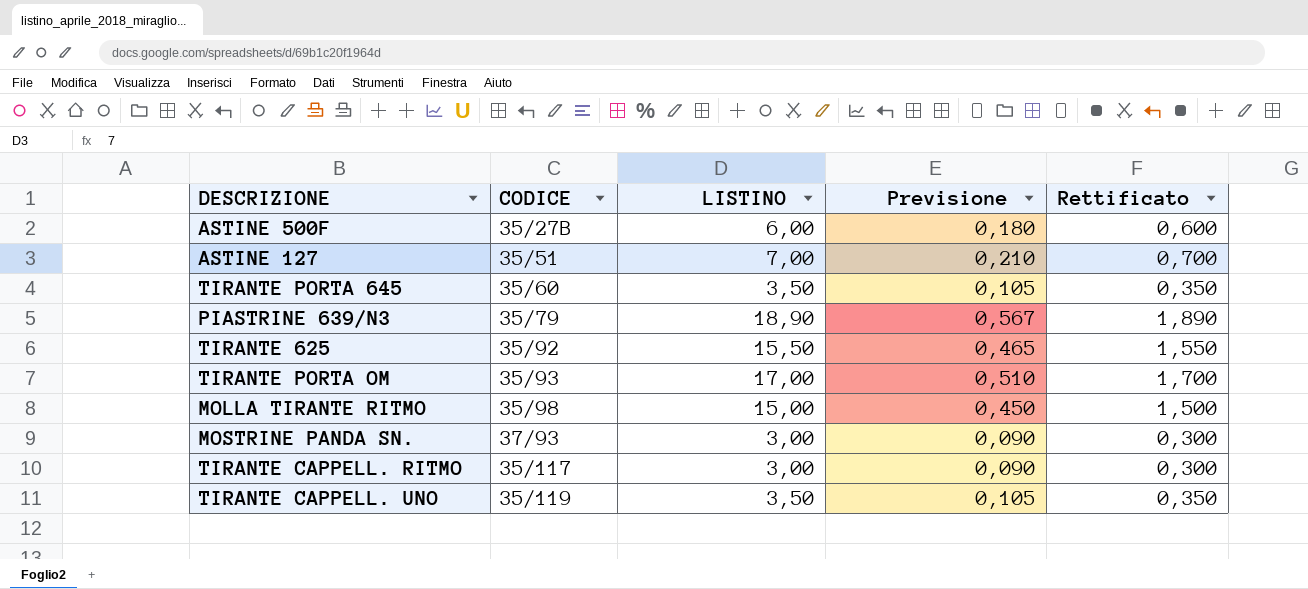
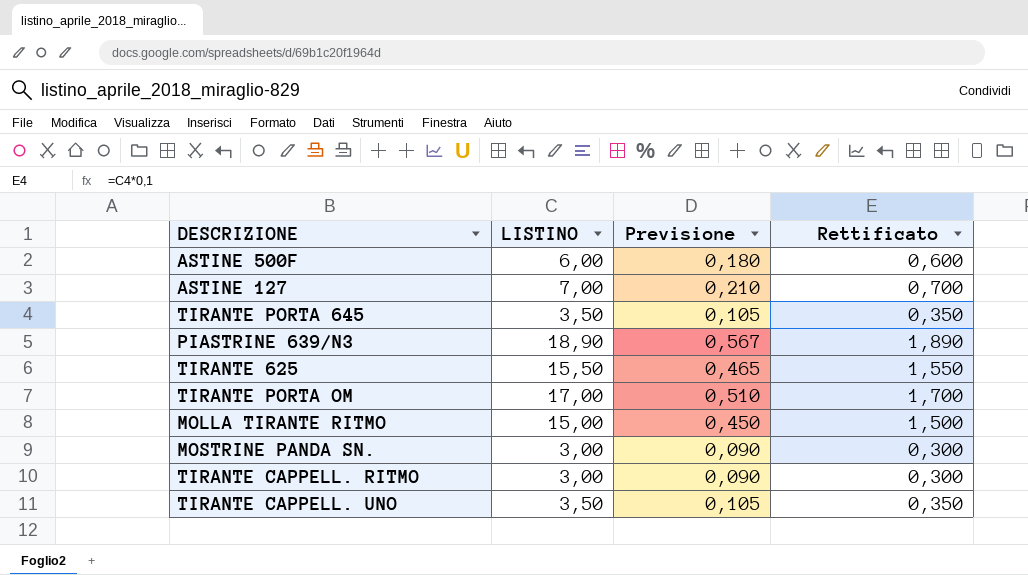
column CODICE | position: 2 -> none

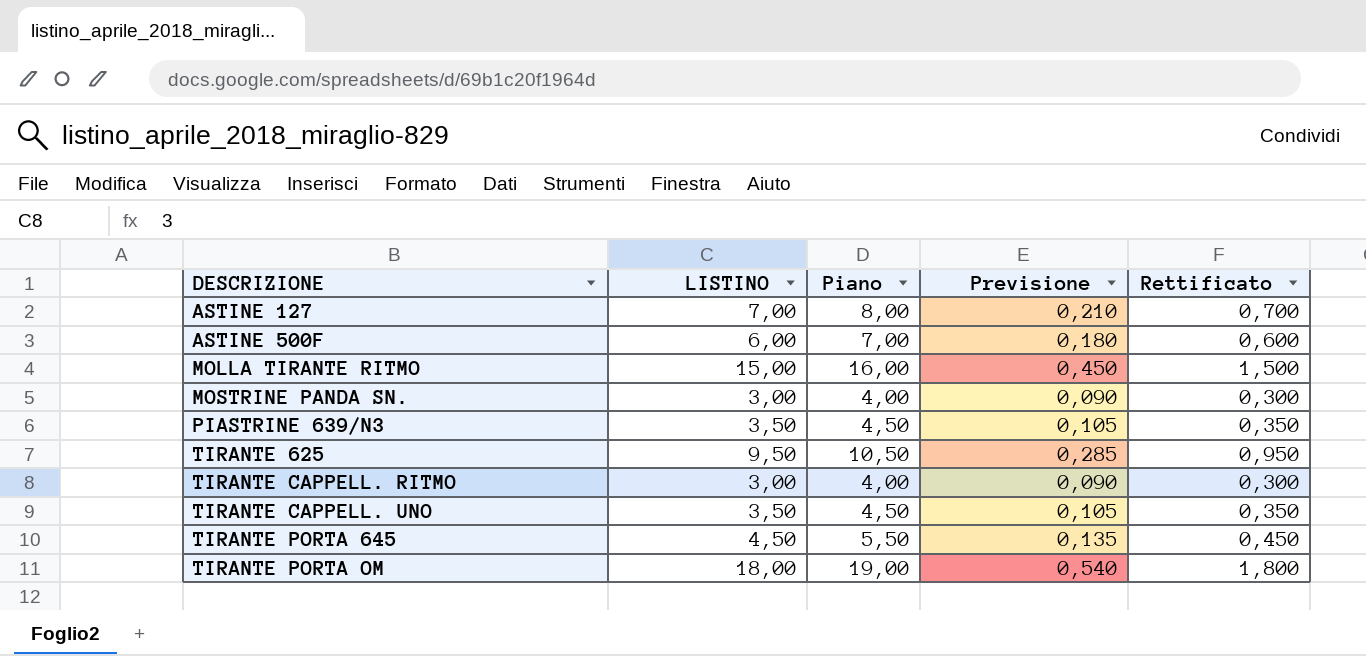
row order: none -> DESCRIZIONE ascending
column Piano | formula: none -> [LISTINO] + 1
PIASTRINE 639/N3 | LISTINO: 18,90 -> 3,50
PIASTRINE 639/N3 | Previsione: 0,567 -> 0,105
PIASTRINE 639/N3 | Rettificato: 1,890 -> 0,350
TIRANTE 625 | LISTINO: 15,50 -> 9,50
TIRANTE 625 | Previsione: 0,465 -> 0,285
TIRANTE 625 | Rettificato: 1,550 -> 0,950
TIRANTE PORTA 645 | LISTINO: 3,50 -> 4,50
TIRANTE PORTA 645 | Previsione: 0,105 -> 0,135
TIRANTE PORTA 645 | Rettificato: 0,350 -> 0,450
TIRANTE PORTA OM | LISTINO: 17,00 -> 18,00
TIRANTE PORTA OM | Previsione: 0,510 -> 0,540
TIRANTE PORTA OM | Rettificato: 1,700 -> 1,800

